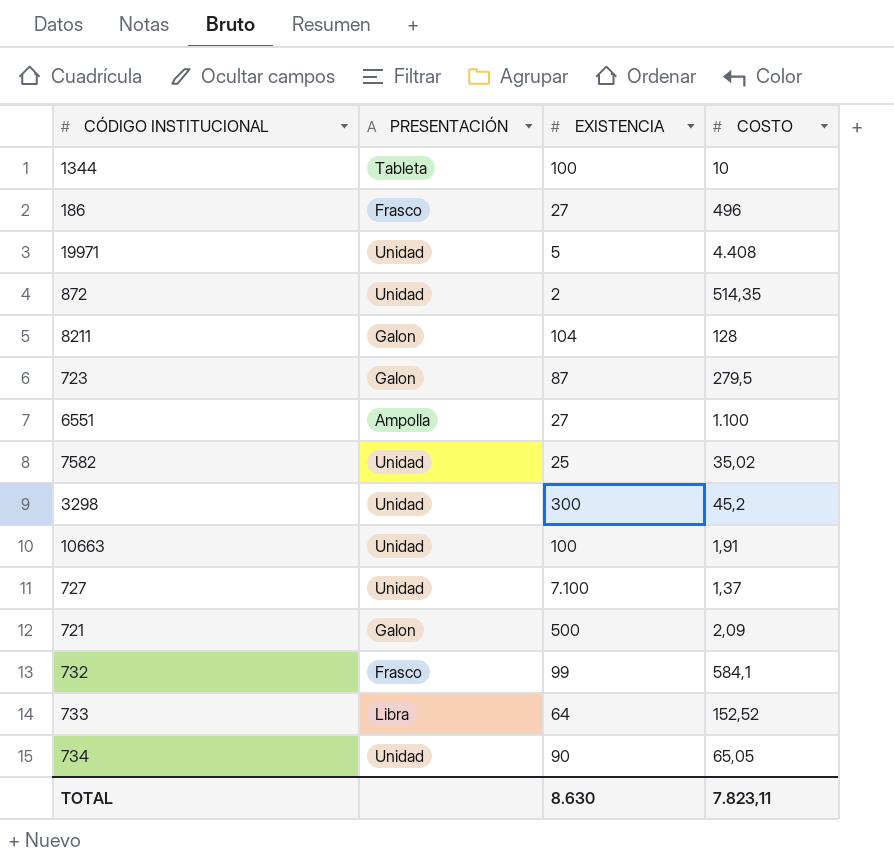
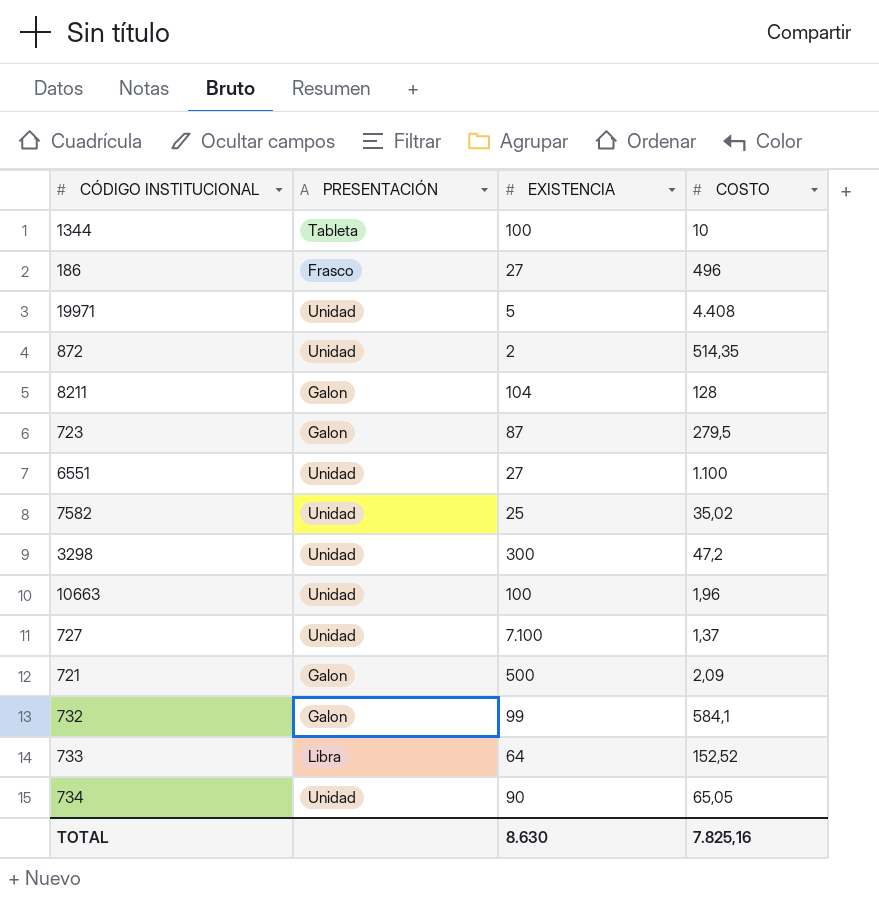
6551 | PRESENTACIÓN: Ampolla -> Unidad
3298 | COSTO: 45,2 -> 47,2
10663 | COSTO: 1,91 -> 1,96
732 | PRESENTACIÓN: Frasco -> Galon
TOTAL | COSTO: 7.823,11 -> 7.825,16

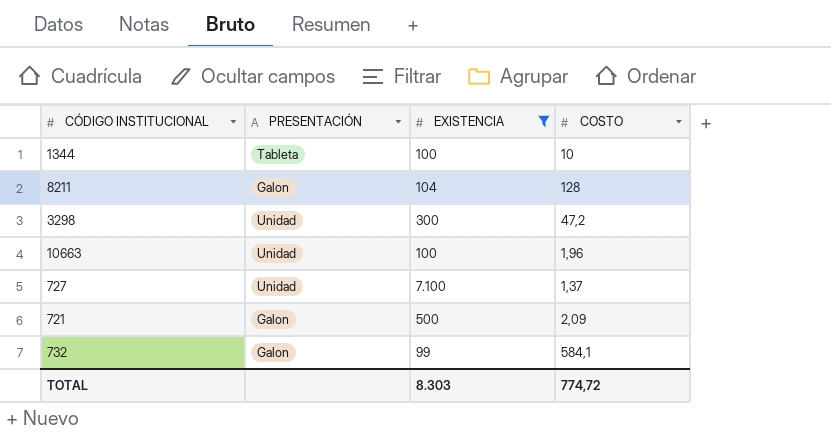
filter: none -> EXISTENCIA >= 99
TOTAL | EXISTENCIA: 8.630 -> 8.303
TOTAL | COSTO: 7.825,16 -> 774,72

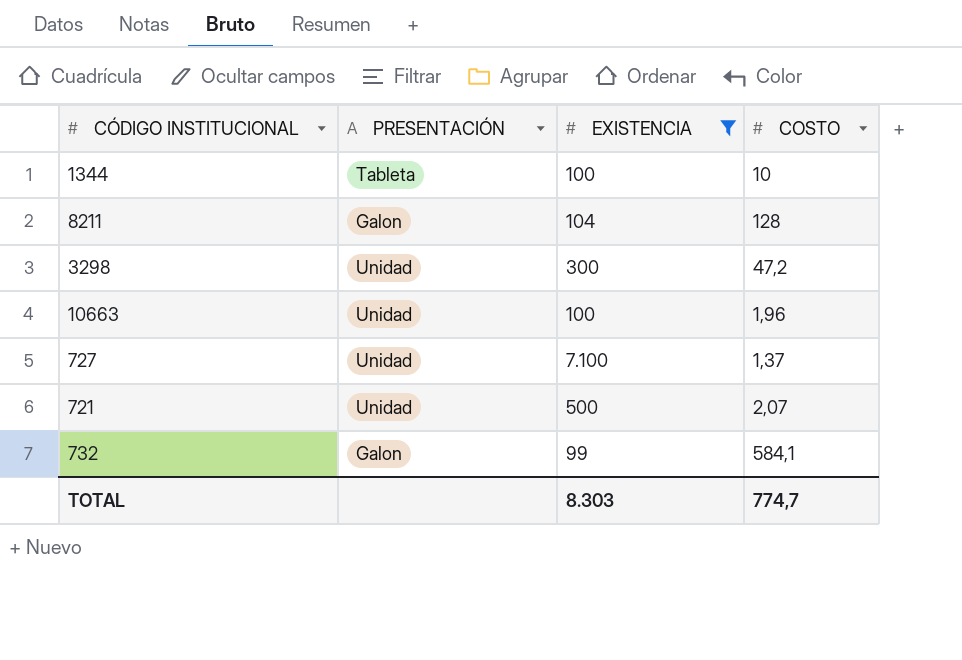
721 | PRESENTACIÓN: Galon -> Unidad
721 | COSTO: 2,09 -> 2,07
TOTAL | COSTO: 774,72 -> 774,7

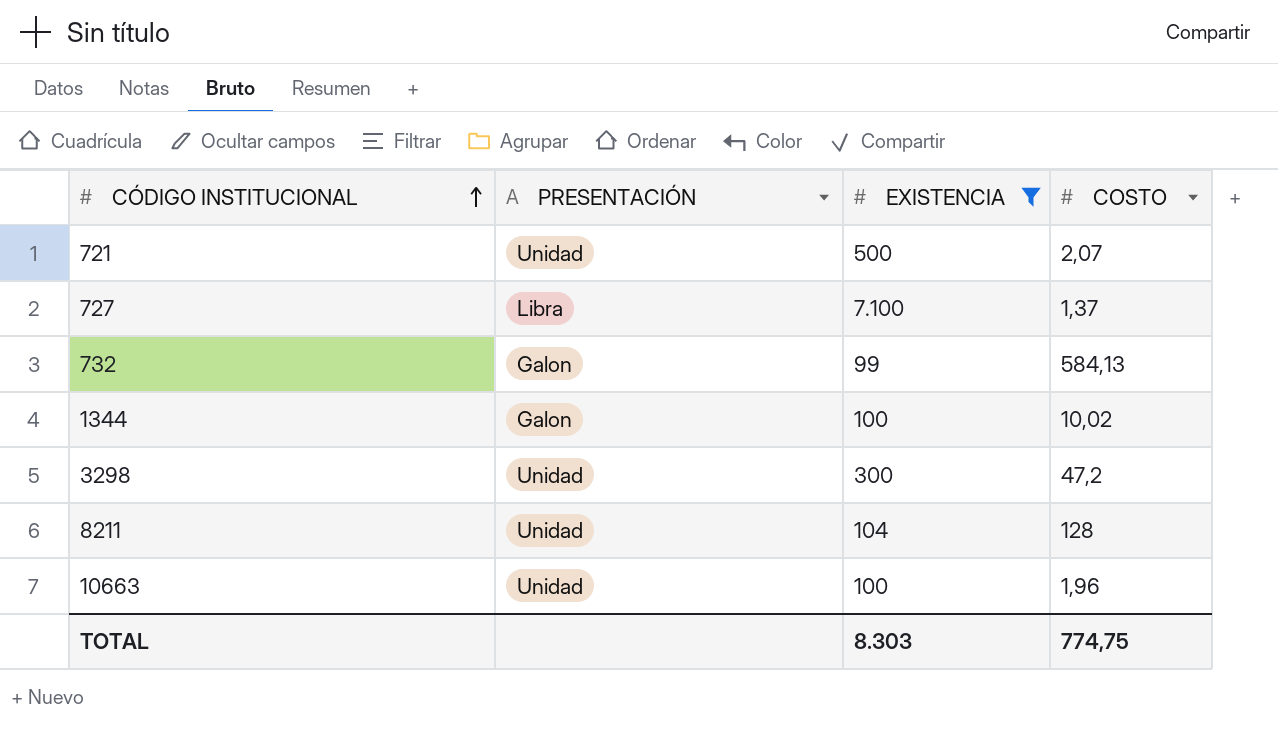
row order: none -> CÓDIGO INSTITUCIONAL ascending
727 | PRESENTACIÓN: Unidad -> Libra
732 | COSTO: 584,1 -> 584,13
1344 | PRESENTACIÓN: Tableta -> Galon
1344 | COSTO: 10 -> 10,02
8211 | PRESENTACIÓN: Galon -> Unidad
TOTAL | COSTO: 774,7 -> 774,75

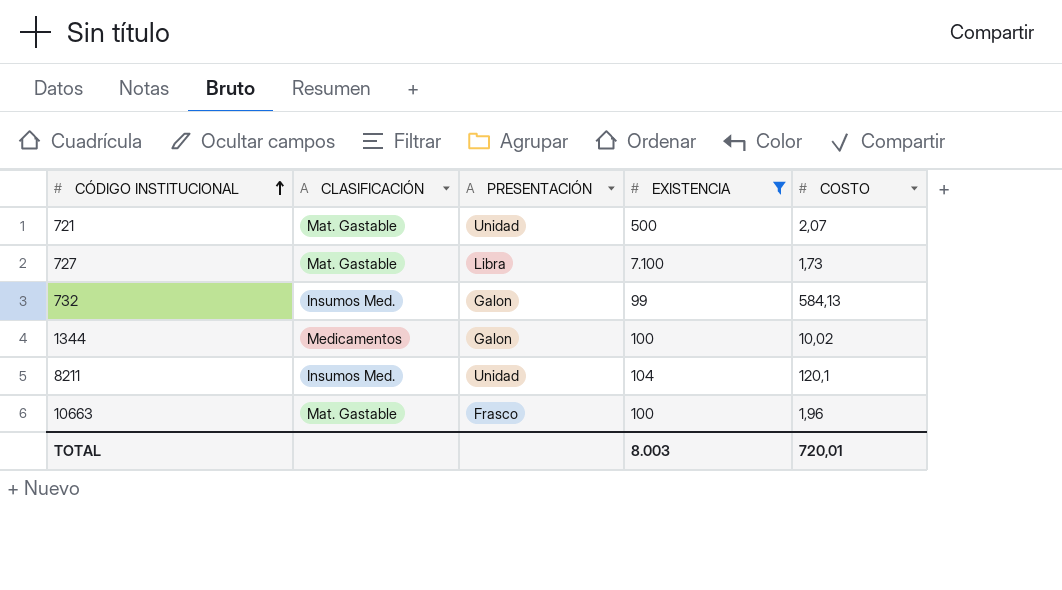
column CLASIFICACIÓN | position: none -> 2
row 3298: Unidad | 300 | 47,2 -> none
727 | COSTO: 1,37 -> 1,73
8211 | COSTO: 128 -> 120,1
10663 | PRESENTACIÓN: Unidad -> Frasco
TOTAL | EXISTENCIA: 8.303 -> 8.003
TOTAL | COSTO: 774,75 -> 720,01

